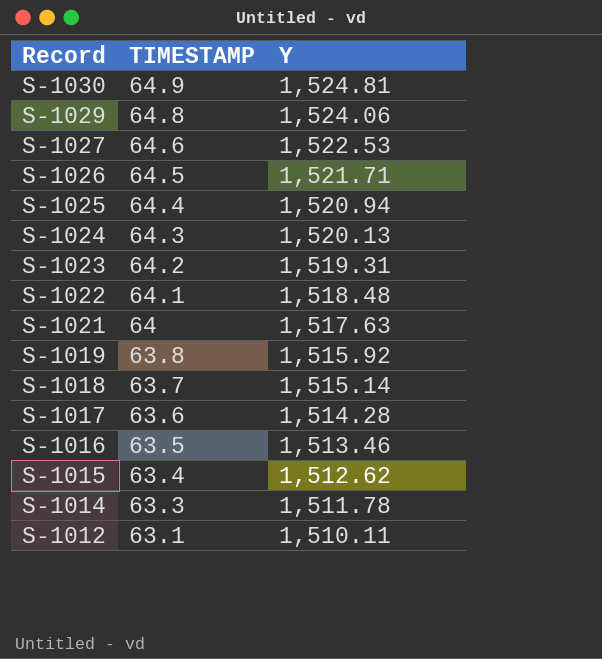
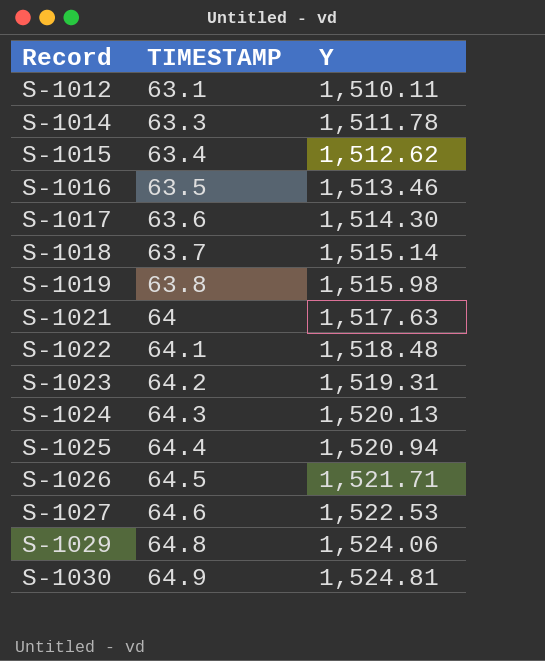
row order: Record descending -> Record ascending
S-1017 | Y: 1,514.28 -> 1,514.30
S-1019 | Y: 1,515.92 -> 1,515.98

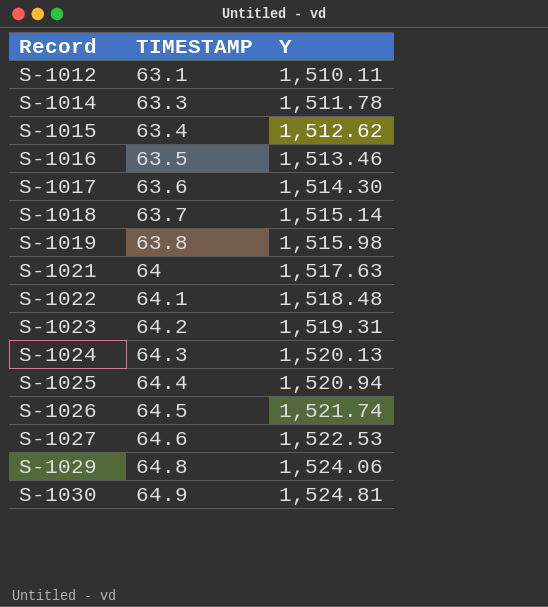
S-1026 | Y: 1,521.71 -> 1,521.74

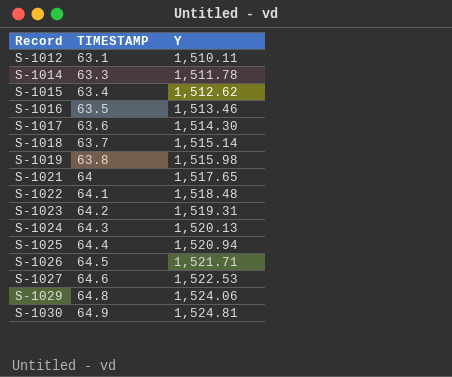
S-1021 | Y: 1,517.63 -> 1,517.65
S-1026 | Y: 1,521.74 -> 1,521.71

